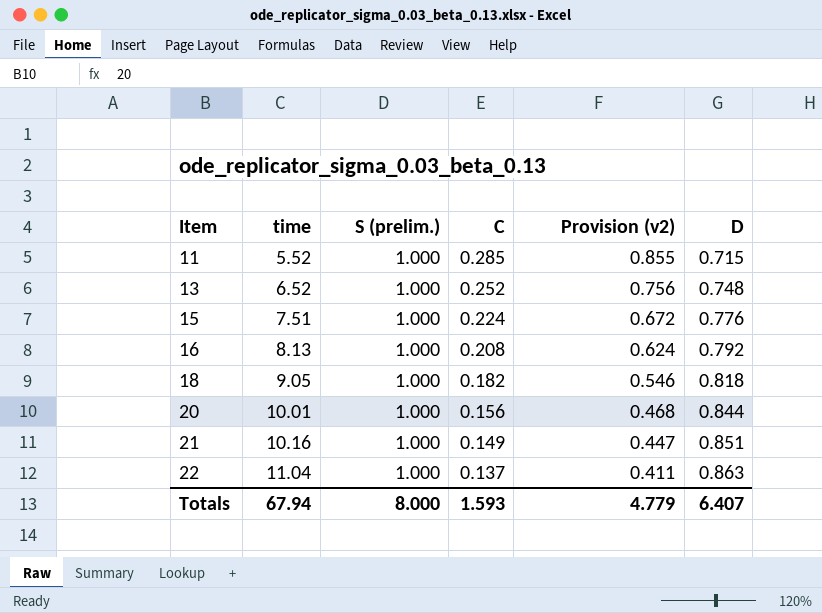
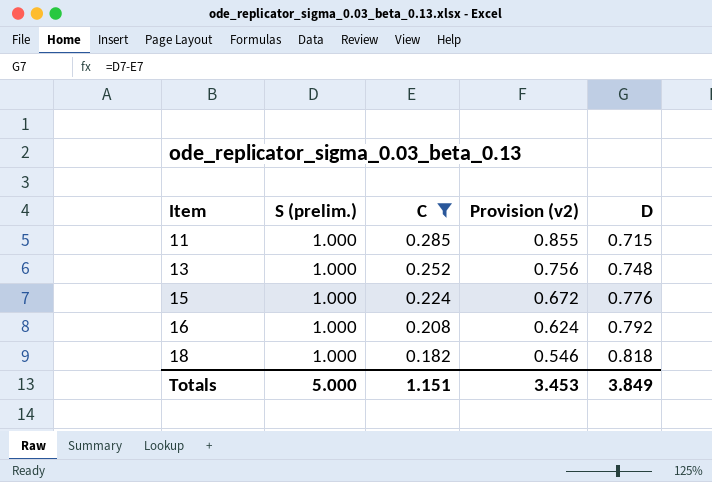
filter: none -> C >= 0.182
column time | position: 2 -> none
Totals | S (prelim.): 8.000 -> 5.000
Totals | C: 1.593 -> 1.151
Totals | Provision (v2): 4.779 -> 3.453
Totals | D: 6.407 -> 3.849

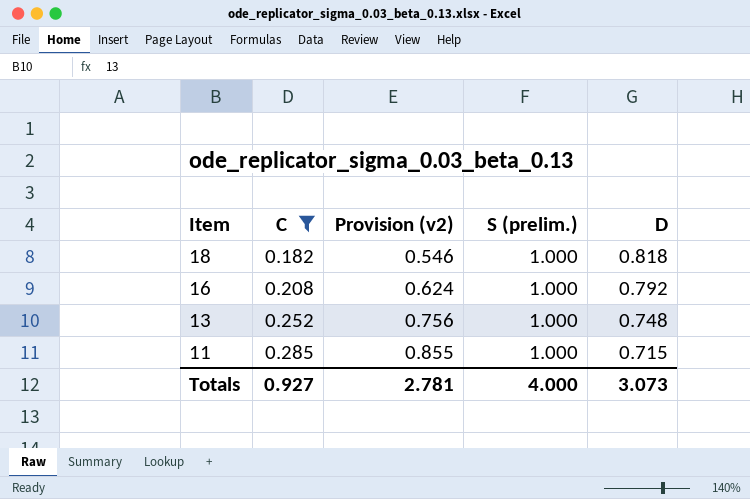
row order: Item ascending -> Item descending
column S (prelim.) | position: 2 -> 4
row 15: 1.000 | 0.224 | 0.672 | 0.776 -> none
Totals | C: 1.151 -> 0.927
Totals | Provision (v2): 3.453 -> 2.781
Totals | S (prelim.): 5.000 -> 4.000
Totals | D: 3.849 -> 3.073

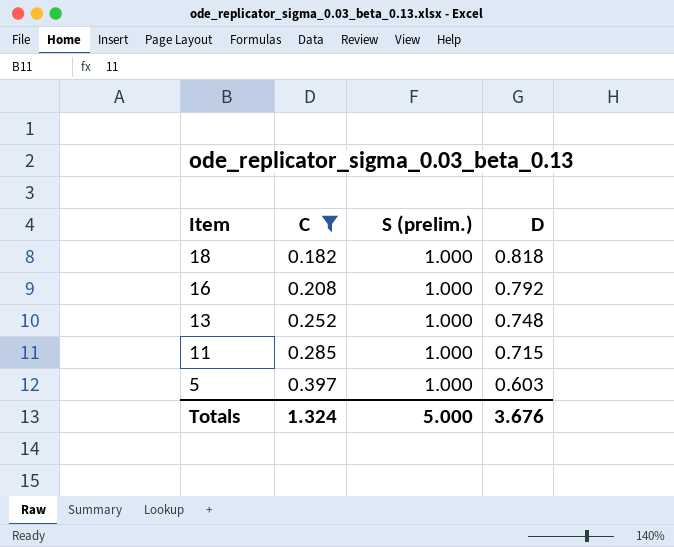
column Provision (v2) | formula: [C] * 3 -> none
row 5: none -> 0.397 | 1.000 | 0.603
Totals | C: 0.927 -> 1.324
Totals | S (prelim.): 4.000 -> 5.000
Totals | D: 3.073 -> 3.676

